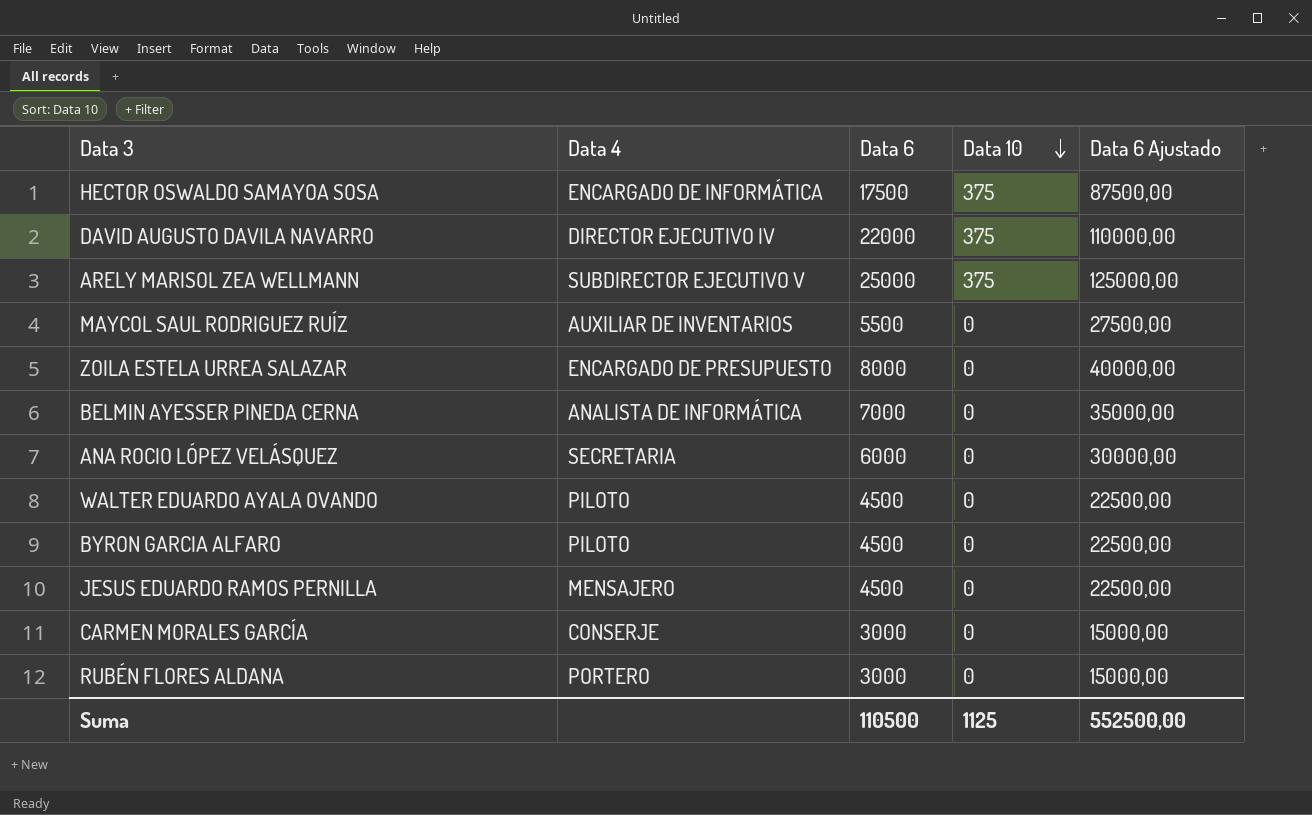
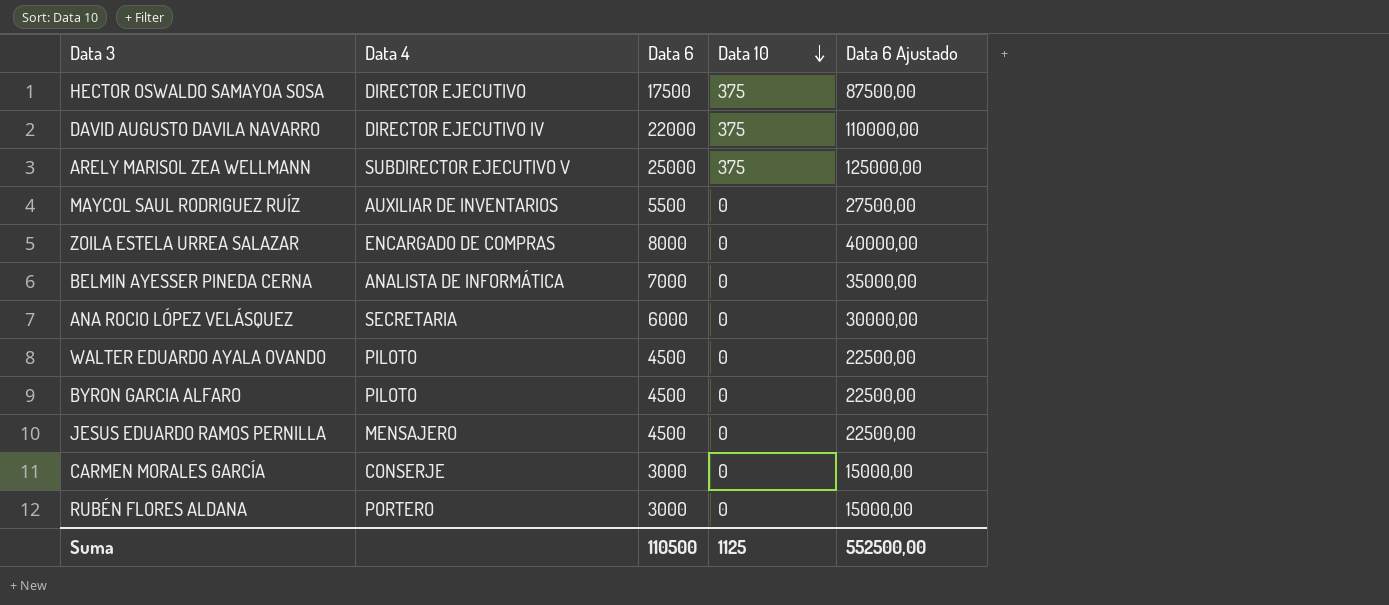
HECTOR OSWALDO SAMAYOA SOSA | Data 4: ENCARGADO DE INFORMÁTICA -> DIRECTOR EJECUTIVO
ZOILA ESTELA URREA SALAZAR | Data 4: ENCARGADO DE PRESUPUESTO -> ENCARGADO DE COMPRAS

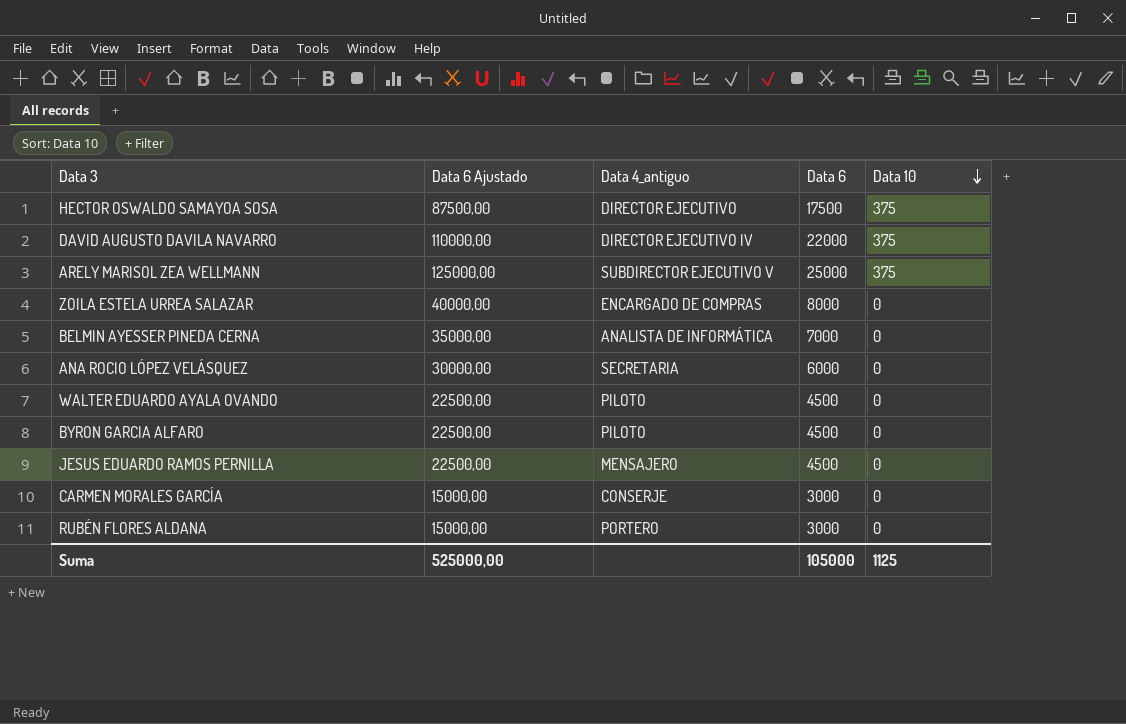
column Data 6 Ajustado | position: 5 -> 2
column name: Data 4 -> Data 4_antiguo
row MAYCOL SAUL RODRIGUEZ RUÍZ: AUXILIAR DE INVENTARIOS | 5500 | 0 | 27500,00 -> none
Suma | Data 6 Ajustado: 552500,00 -> 525000,00
Suma | Data 6: 110500 -> 105000

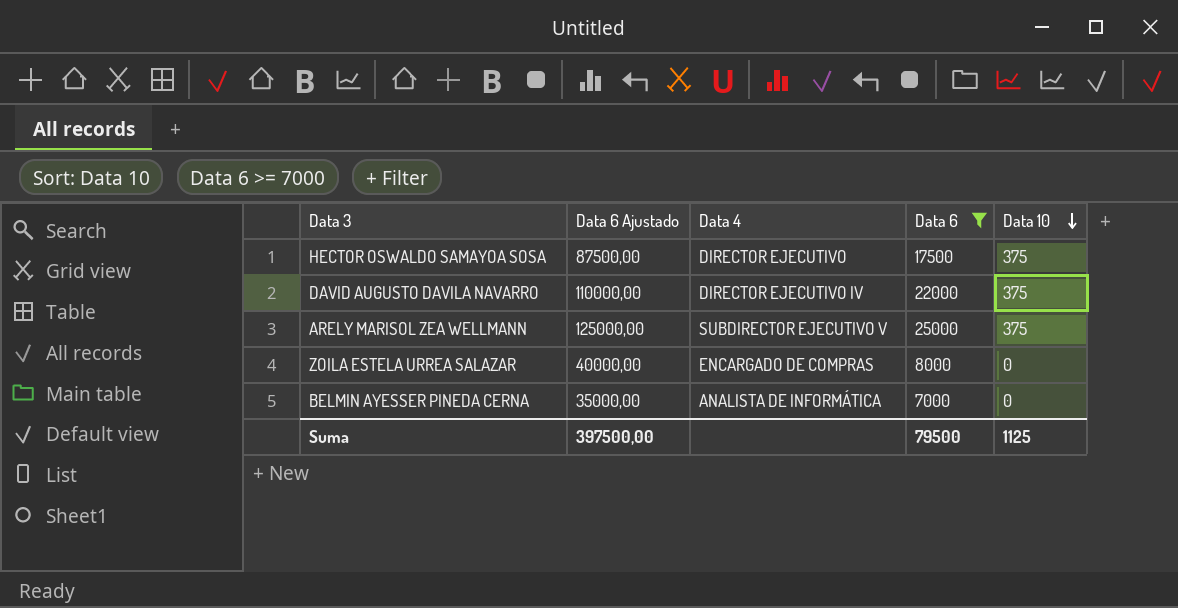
filter: none -> Data 6 >= 7000
column name: Data 4_antiguo -> Data 4
Suma | Data 6 Ajustado: 525000,00 -> 397500,00
Suma | Data 6: 105000 -> 79500

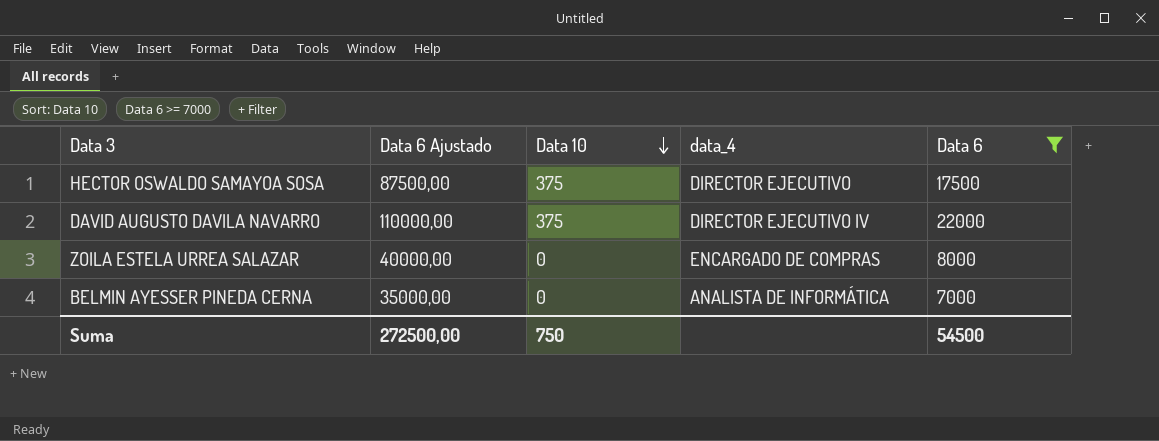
column Data 10 | position: 5 -> 3
column name: Data 4 -> data_4
row ARELY MARISOL ZEA WELLMANN: 125000,00 | SUBDIRECTOR EJECUTIVO V | 25000 | 375 -> none
Suma | Data 6 Ajustado: 397500,00 -> 272500,00
Suma | Data 10: 1125 -> 750
Suma | Data 6: 79500 -> 54500

